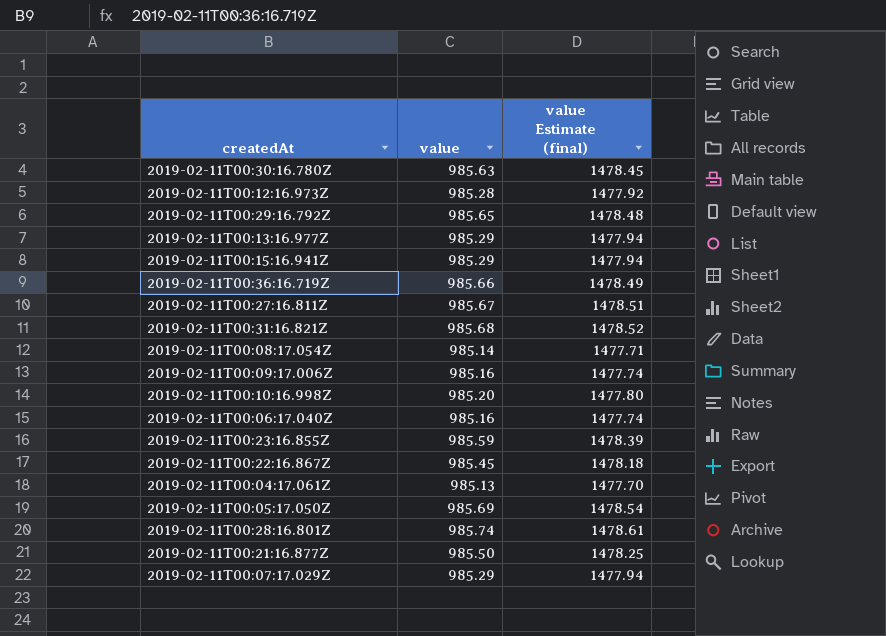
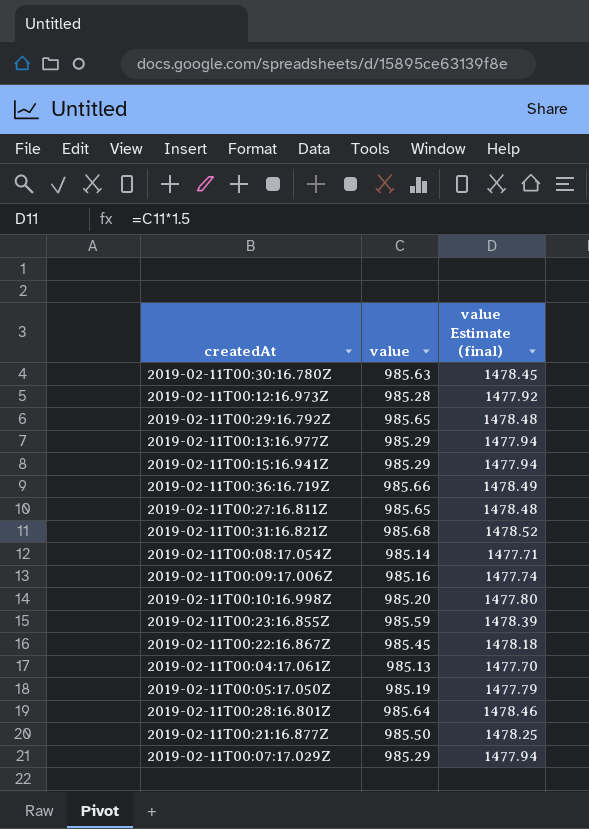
row 2019-02-11T00:06:17.040Z: 985.16 | 1477.74 -> none
2019-02-11T00:27:16.811Z | value: 985.67 -> 985.65
2019-02-11T00:27:16.811Z | value Estimate (final): 1478.51 -> 1478.48
2019-02-11T00:05:17.050Z | value: 985.69 -> 985.19
2019-02-11T00:05:17.050Z | value Estimate (final): 1478.54 -> 1477.79
2019-02-11T00:28:16.801Z | value: 985.74 -> 985.64
2019-02-11T00:28:16.801Z | value Estimate (final): 1478.61 -> 1478.46

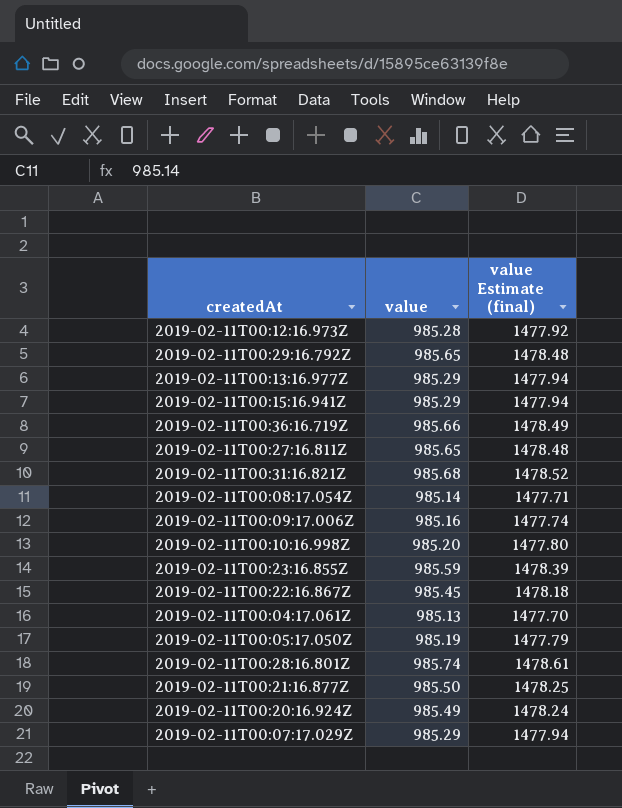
row 2019-02-11T00:30:16.780Z: 985.63 | 1478.45 -> none
2019-02-11T00:28:16.801Z | value: 985.64 -> 985.74
2019-02-11T00:28:16.801Z | value Estimate (final): 1478.46 -> 1478.61
row 2019-02-11T00:20:16.924Z: none -> 985.49 | 1478.24

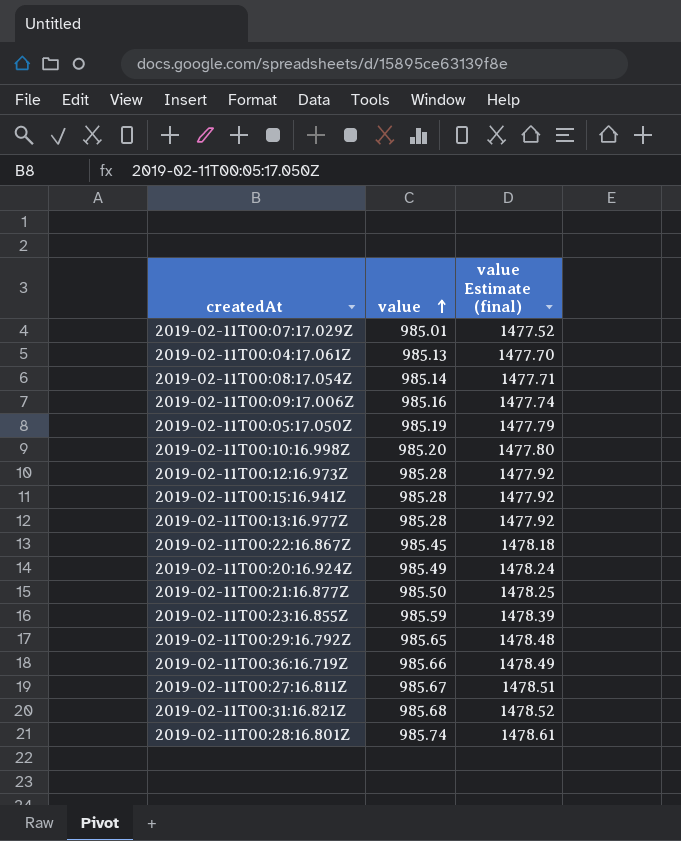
row order: none -> value ascending
2019-02-11T00:07:17.029Z | value: 985.29 -> 985.01
2019-02-11T00:07:17.029Z | value Estimate (final): 1477.94 -> 1477.52
2019-02-11T00:15:16.941Z | value: 985.29 -> 985.28
2019-02-11T00:15:16.941Z | value Estimate (final): 1477.94 -> 1477.92
2019-02-11T00:13:16.977Z | value: 985.29 -> 985.28
2019-02-11T00:13:16.977Z | value Estimate (final): 1477.94 -> 1477.92
2019-02-11T00:27:16.811Z | value: 985.65 -> 985.67
2019-02-11T00:27:16.811Z | value Estimate (final): 1478.48 -> 1478.51

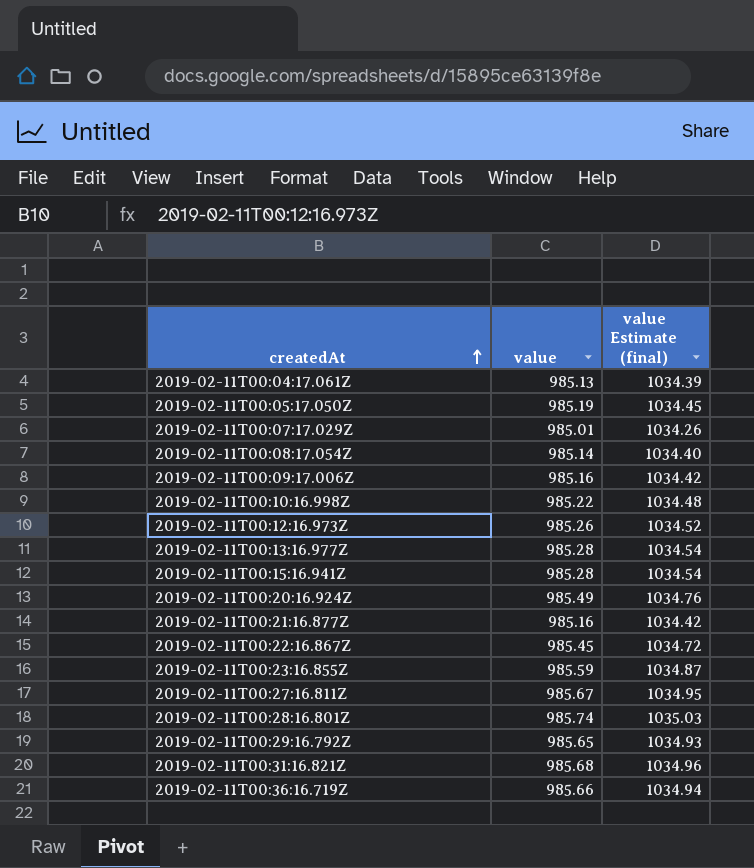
row order: value ascending -> createdAt ascending
column value Estimate (final) | formula: [value] * 1.5 -> [value] * 1.05
2019-02-11T00:10:16.998Z | value: 985.20 -> 985.22
2019-02-11T00:12:16.973Z | value: 985.28 -> 985.26
2019-02-11T00:21:16.877Z | value: 985.50 -> 985.16

